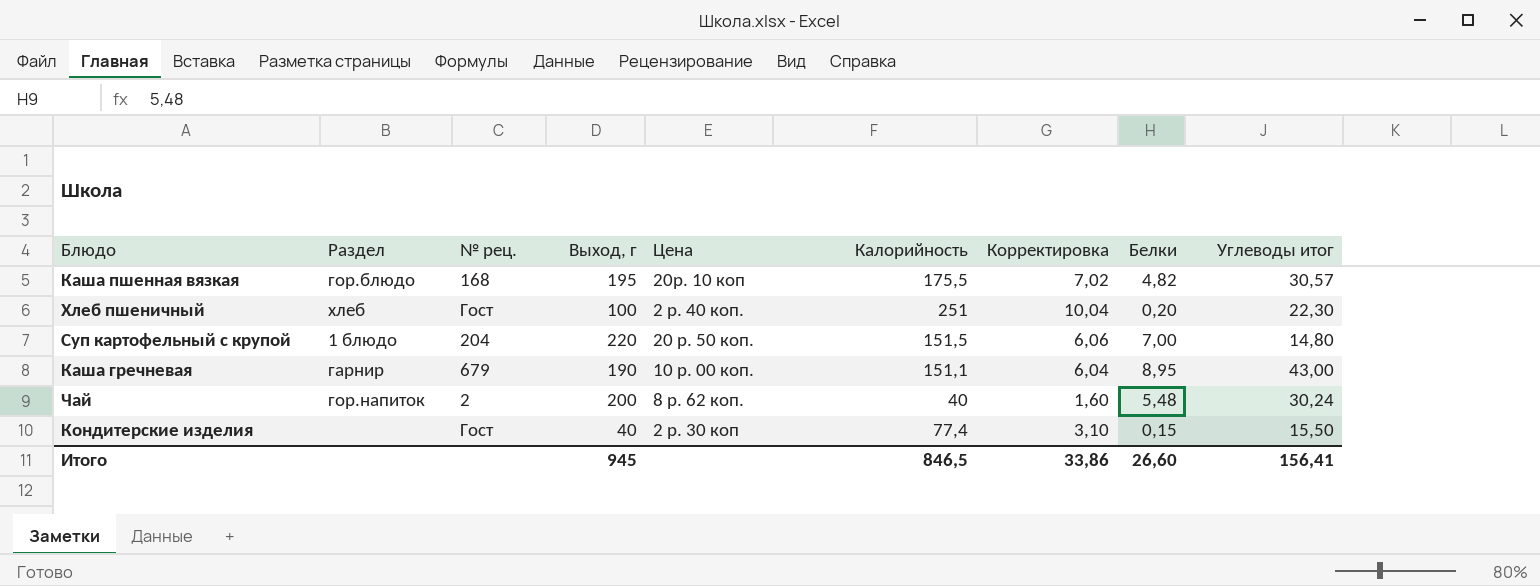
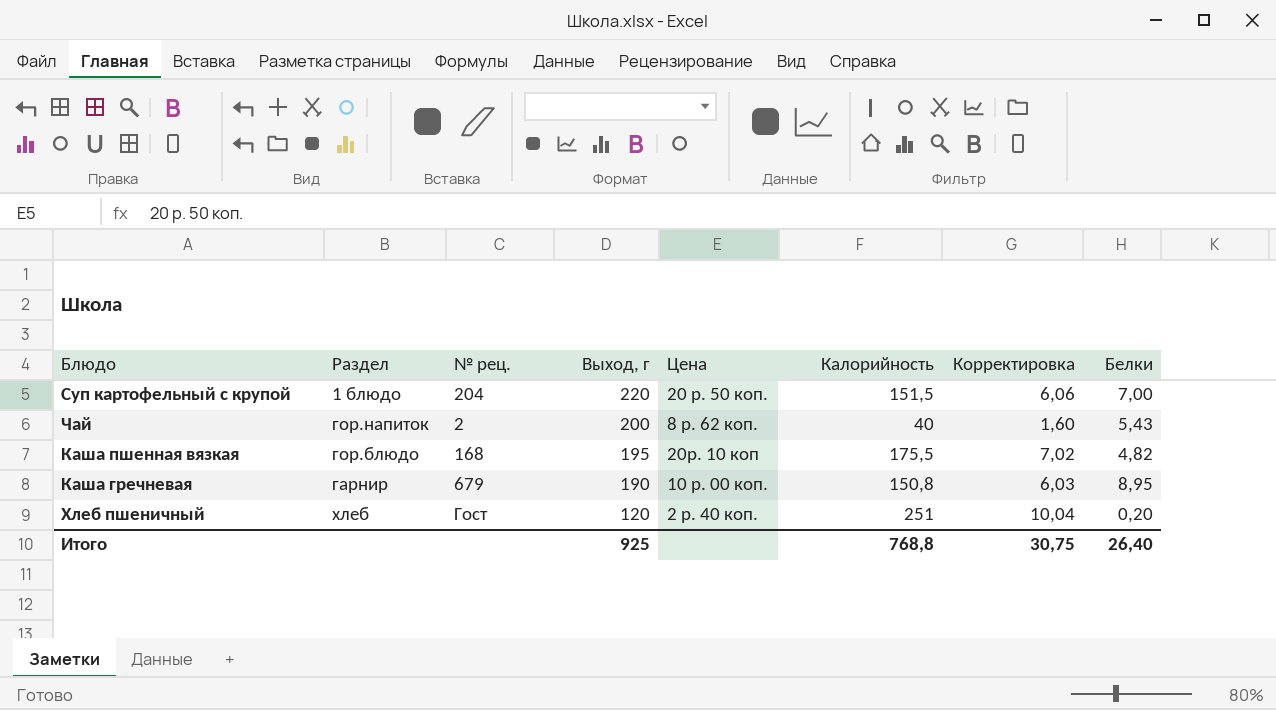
row order: none -> Выход, г descending
column Углеводы итог | position: 9 -> none
row Кондитерские изделия: none | Гост | 40 | 2 р. 30 коп | 77,4 | 3,10 | 0,15 | 15,50 -> none
Чай | Белки: 5,48 -> 5,43
Каша гречневая | Калорийность: 151,1 -> 150,8
Каша гречневая | Корректировка: 6,04 -> 6,03
Хлеб пшеничный | Выход, г: 100 -> 120
Итого | Выход, г: 945 -> 925
Итого | Калорийность: 846,5 -> 768,8
Итого | Корректировка: 33,86 -> 30,75
Итого | Белки: 26,60 -> 26,40

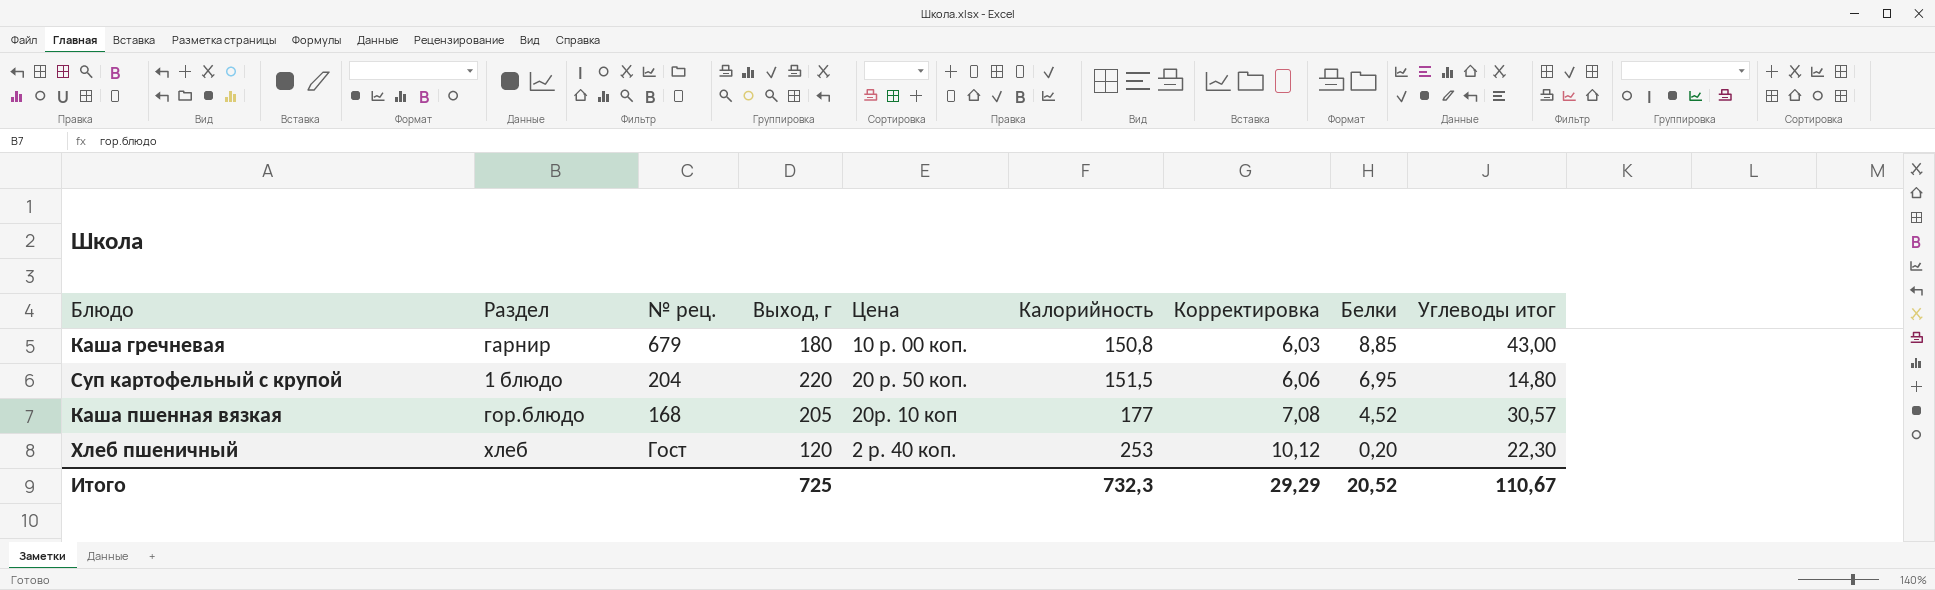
row order: Выход, г descending -> Калорийность ascending
column Углеводы итог | position: none -> 9
row Чай: гор.напиток | 2 | 200 | 8 р. 62 коп. | 40 | 1,60 | 5,43 -> none
Каша гречневая | Выход, г: 190 -> 180
Каша гречневая | Белки: 8,95 -> 8,85
Суп картофельный с крупой | Белки: 7,00 -> 6,95
Каша пшенная вязкая | Выход, г: 195 -> 205
Каша пшенная вязкая | Калорийность: 175,5 -> 177
Каша пшенная вязкая | Корректировка: 7,02 -> 7,08
Каша пшенная вязкая | Белки: 4,82 -> 4,52
Хлеб пшеничный | Калорийность: 251 -> 253
Хлеб пшеничный | Корректировка: 10,04 -> 10,12
Итого | Выход, г: 925 -> 725
Итого | Калорийность: 768,8 -> 732,3
Итого | Корректировка: 30,75 -> 29,29
Итого | Белки: 26,40 -> 20,52

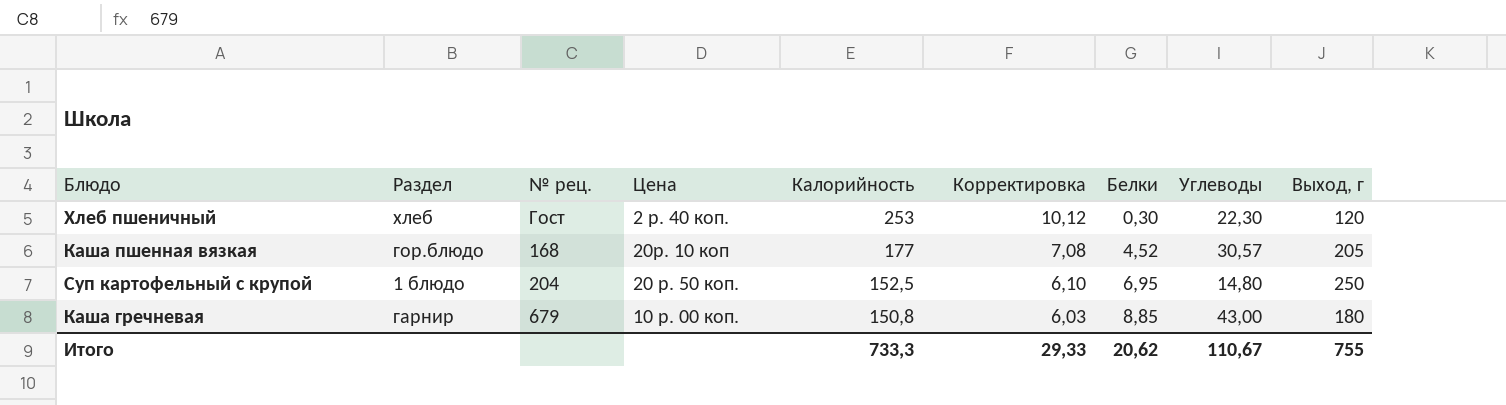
row order: Калорийность ascending -> Калорийность descending
column name: Углеводы итог -> Углеводы
column Выход, г | position: 4 -> 9
Хлеб пшеничный | Белки: 0,20 -> 0,30
Суп картофельный с крупой | Калорийность: 151,5 -> 152,5
Суп картофельный с крупой | Корректировка: 6,06 -> 6,10
Суп картофельный с крупой | Выход, г: 220 -> 250
Итого | Калорийность: 732,3 -> 733,3
Итого | Корректировка: 29,29 -> 29,33
Итого | Белки: 20,52 -> 20,62
Итого | Выход, г: 725 -> 755

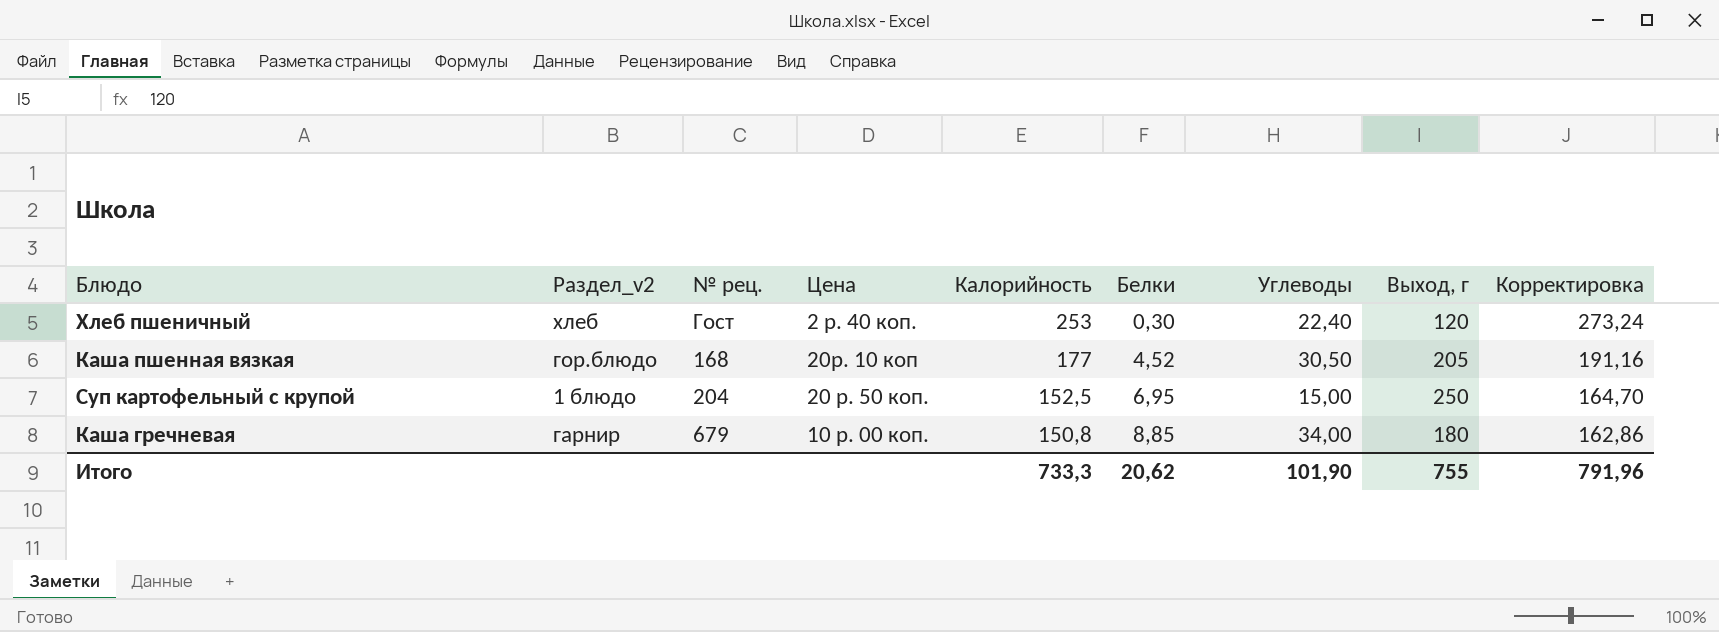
column name: Раздел -> Раздел_v2
column Корректировка | formula: [Калорийность] * 0,04 -> [Калорийность] * 1,08
column Корректировка | position: 6 -> 9
Хлеб пшеничный | Углеводы: 22,30 -> 22,40
Каша пшенная вязкая | Углеводы: 30,57 -> 30,50
Суп картофельный с крупой | Углеводы: 14,80 -> 15,00
Каша гречневая | Углеводы: 43,00 -> 34,00
Итого | Углеводы: 110,67 -> 101,90
Итого | Корректировка: 29,33 -> 791,96

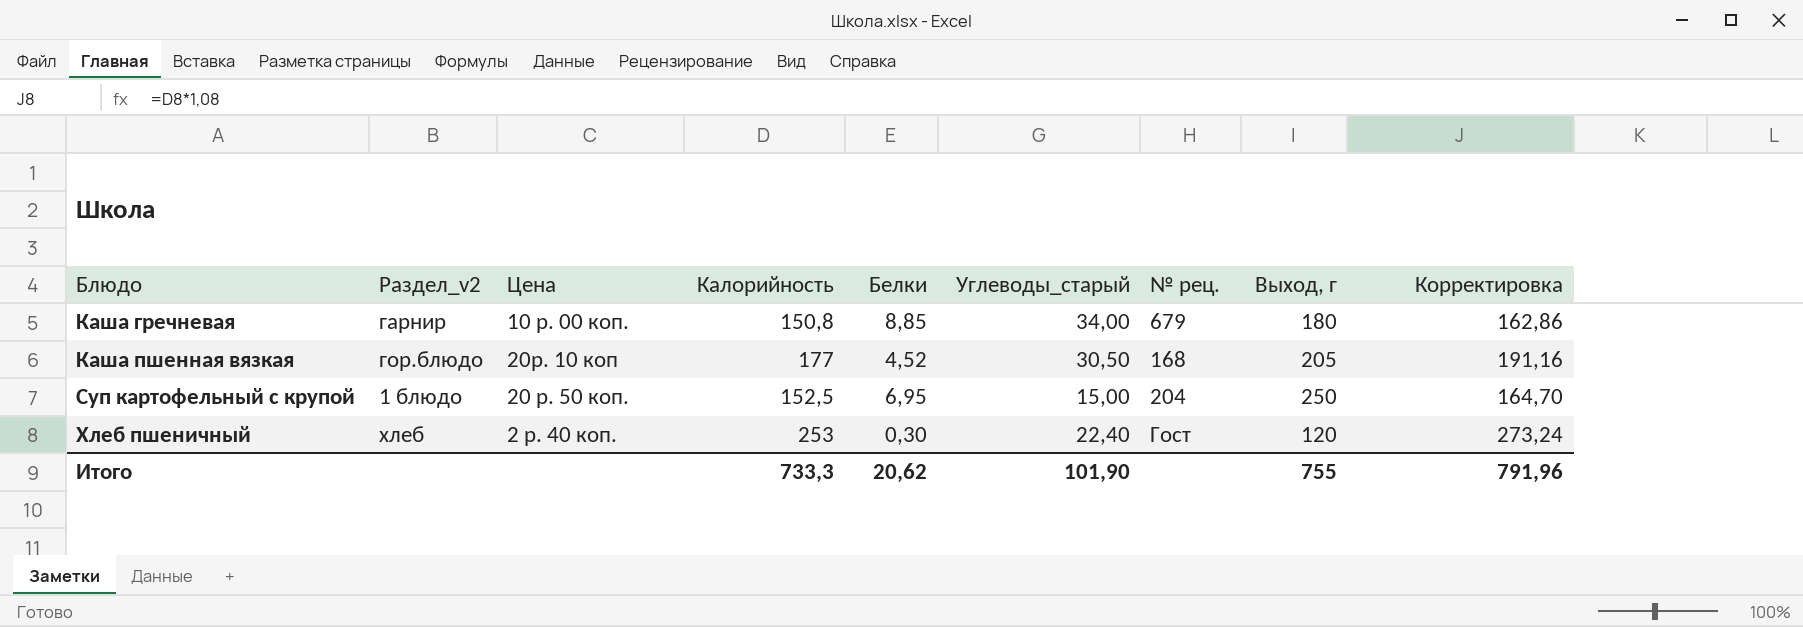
row order: Калорийность descending -> Блюдо ascending
column name: Углеводы -> Углеводы_старый
column № рец. | position: 3 -> 7

